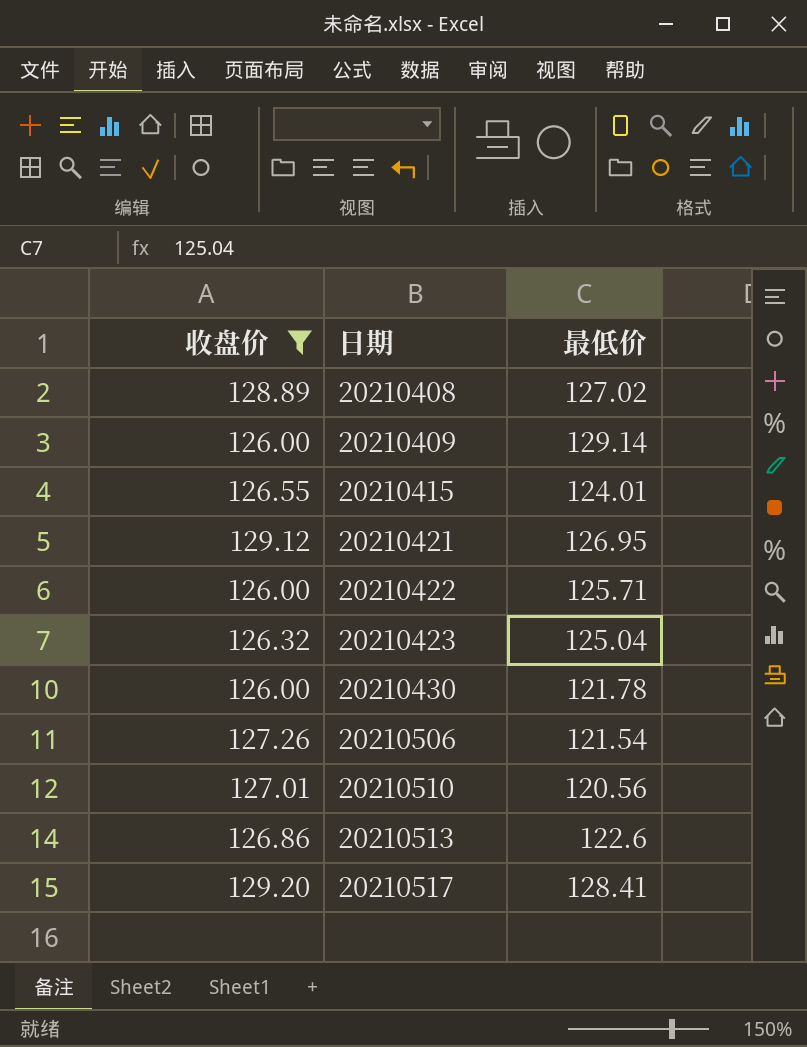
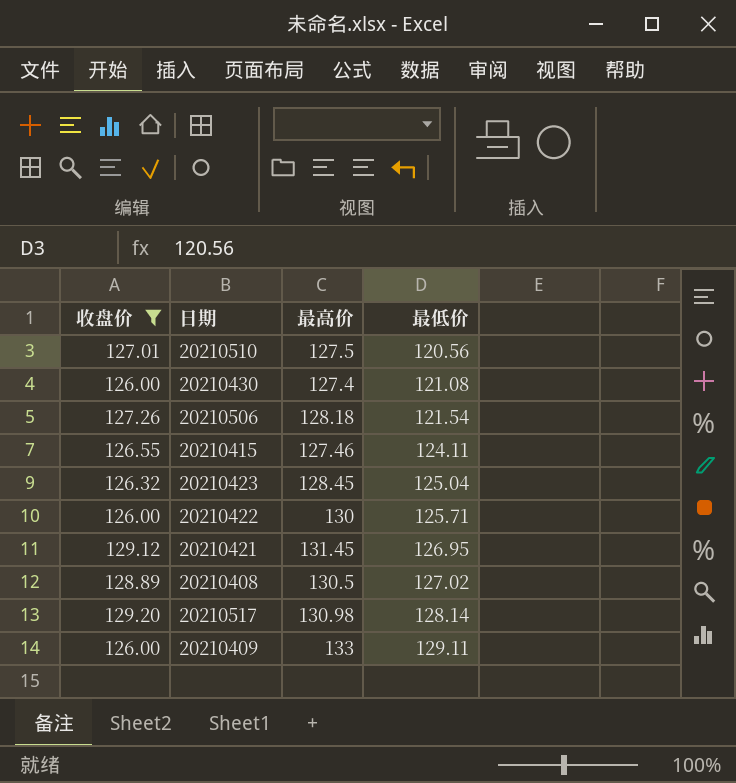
row order: 日期 ascending -> 最低价 ascending
column 最高价 | position: none -> 3
row 20210513: 126.86 | 122.6 -> none
20210430 | 最低价: 121.78 -> 121.08
20210415 | 最低价: 124.01 -> 124.11
20210517 | 最低价: 128.41 -> 128.14
20210409 | 最低价: 129.14 -> 129.11

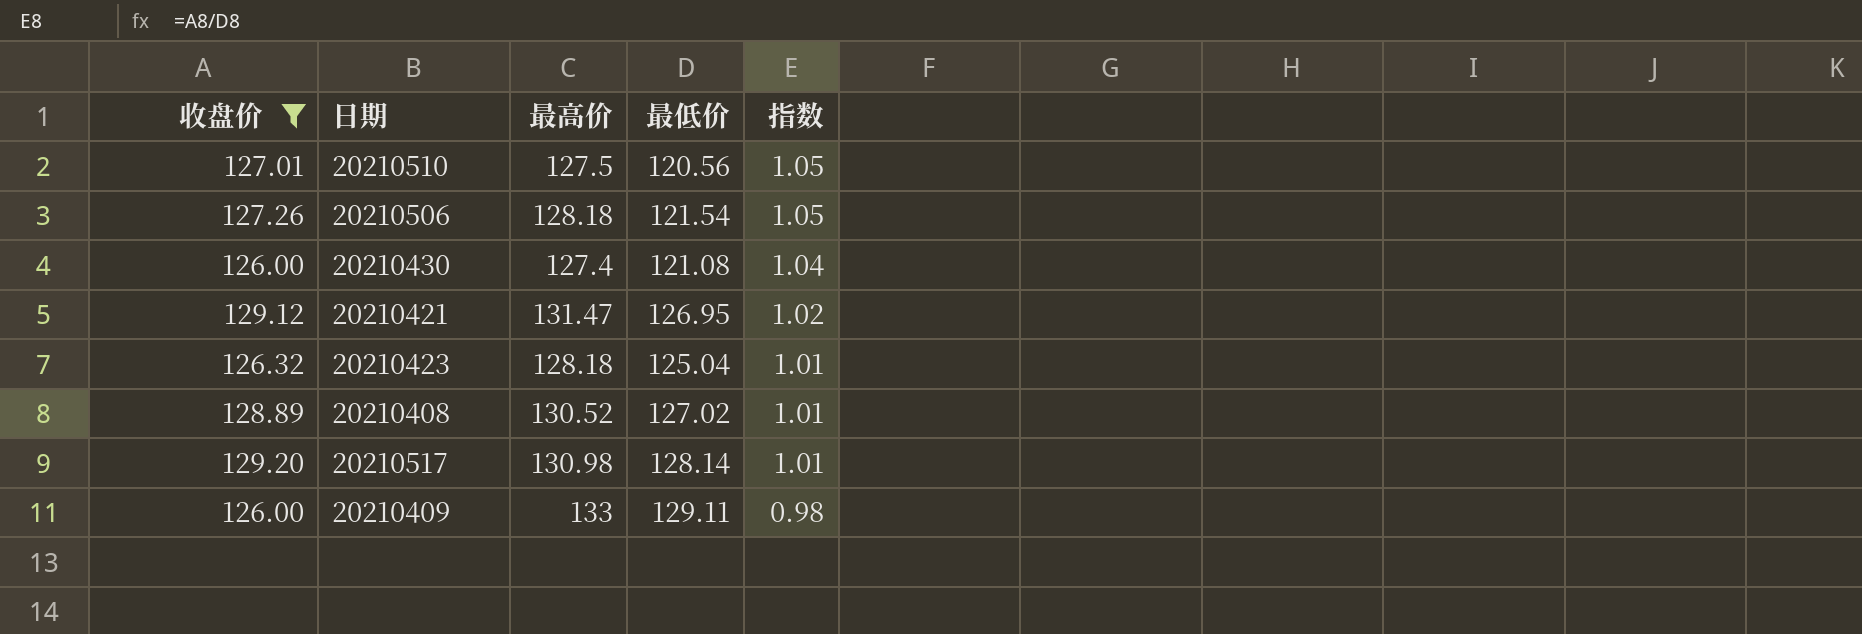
row order: 最低价 ascending -> 指数 descending
column 指数 | formula: none -> [收盘价] / [最低价]
row 20210415: 126.55 | 127.46 | 124.11 -> none
row 20210422: 126.00 | 130 | 125.71 -> none
20210421 | 最高价: 131.45 -> 131.47
20210423 | 最高价: 128.45 -> 128.18
20210408 | 最高价: 130.5 -> 130.52

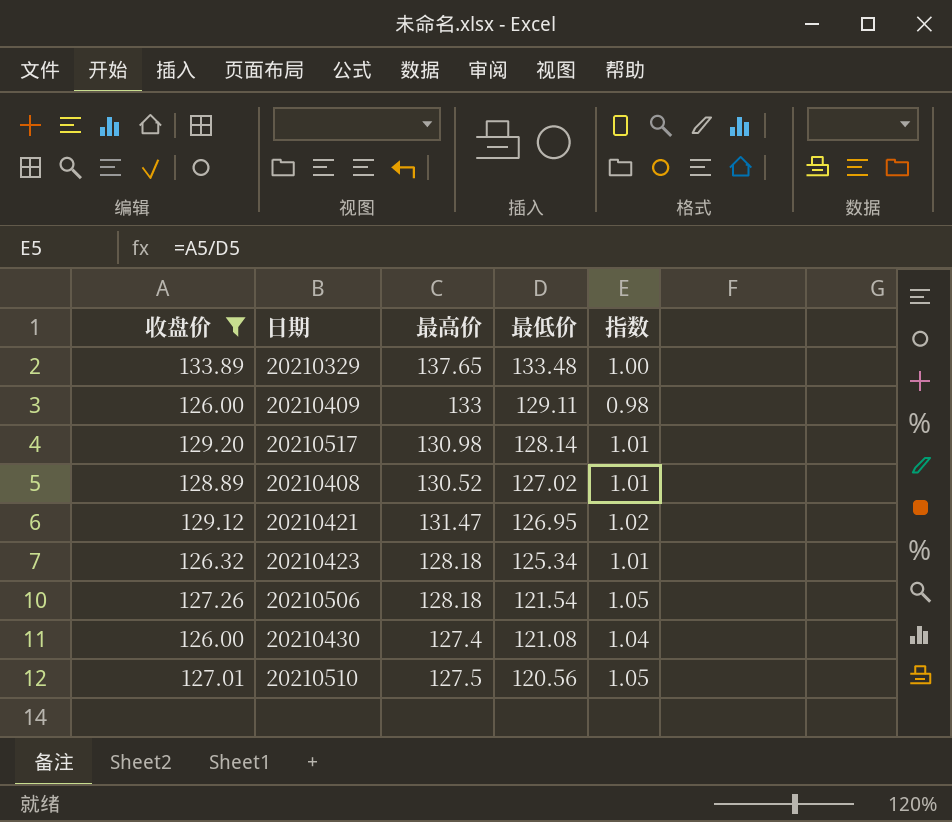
row order: 指数 descending -> 最低价 descending
row 20210329: none -> 133.89 | 137.65 | 133.48 | 1.00
20210423 | 最低价: 125.04 -> 125.34

